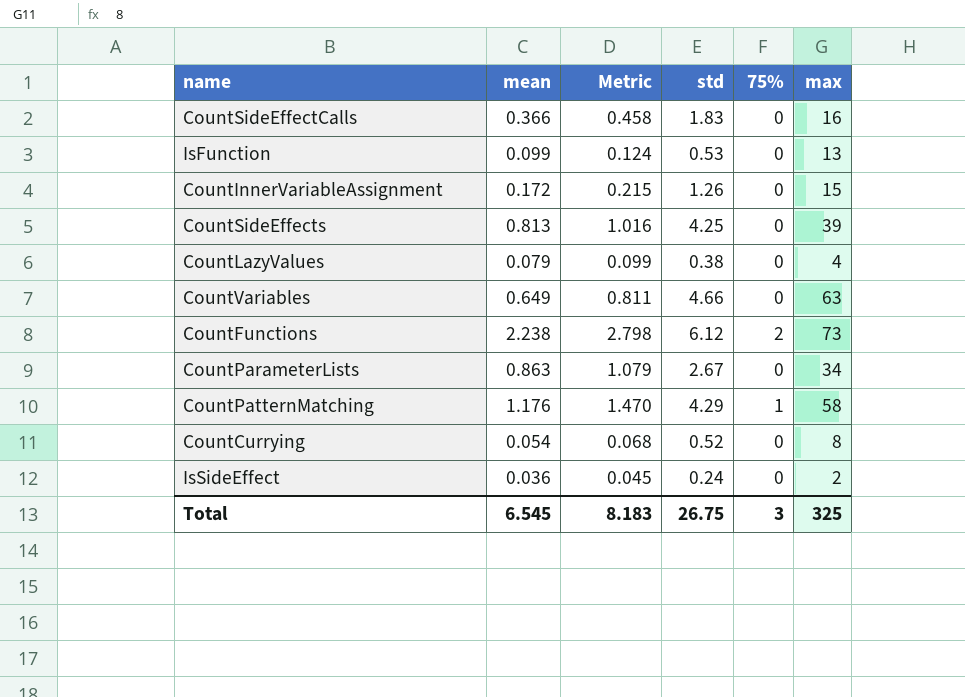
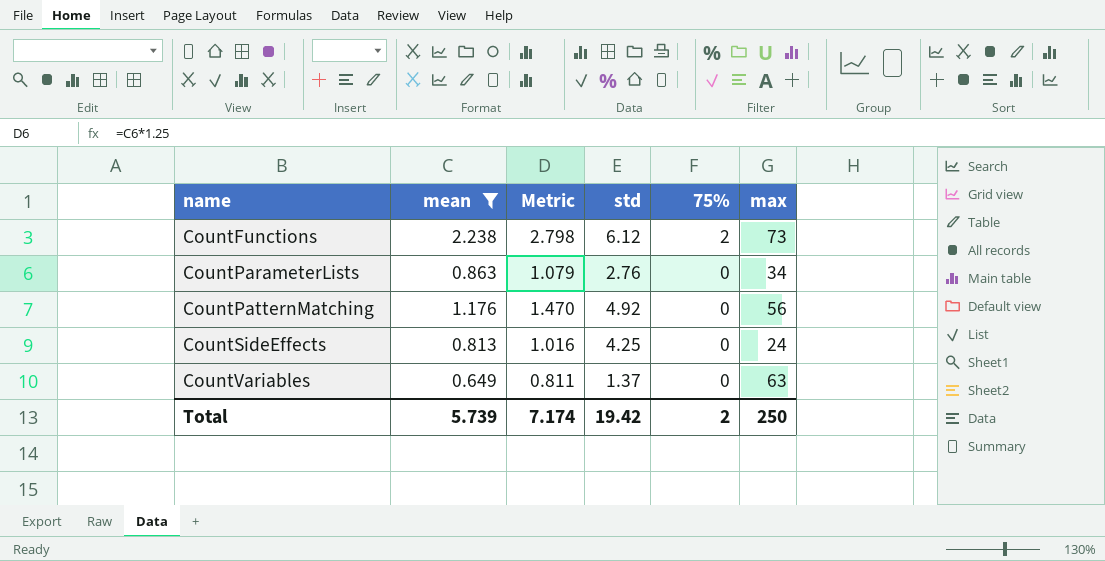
filter: none -> mean >= 0.649
row order: none -> name ascending
CountParameterLists | std: 2.67 -> 2.76
CountPatternMatching | std: 4.29 -> 4.92
CountPatternMatching | 75%: 1 -> 0
CountPatternMatching | max: 58 -> 56
CountSideEffects | max: 39 -> 24
CountVariables | std: 4.66 -> 1.37
Total | mean: 6.545 -> 5.739
Total | Metric: 8.183 -> 7.174
Total | std: 26.75 -> 19.42
Total | 75%: 3 -> 2
Total | max: 325 -> 250

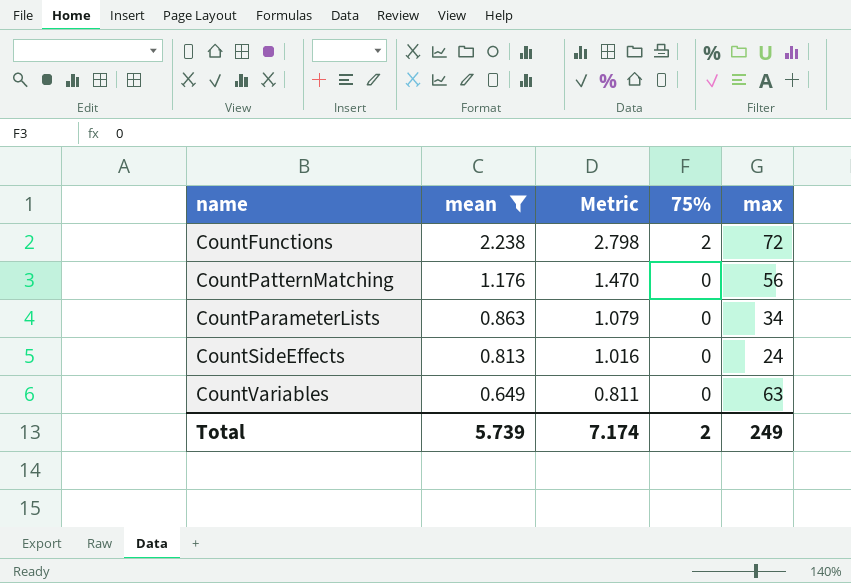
row order: name ascending -> mean descending
column std | position: 4 -> none
CountFunctions | max: 73 -> 72
Total | max: 250 -> 249

